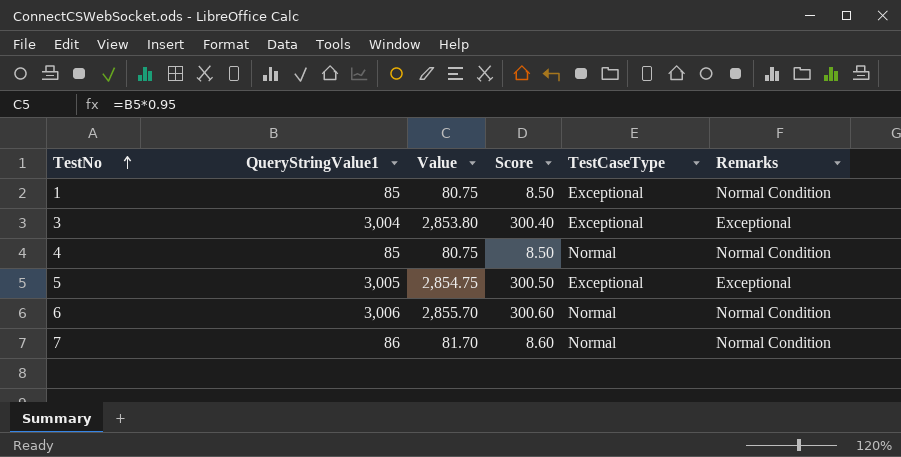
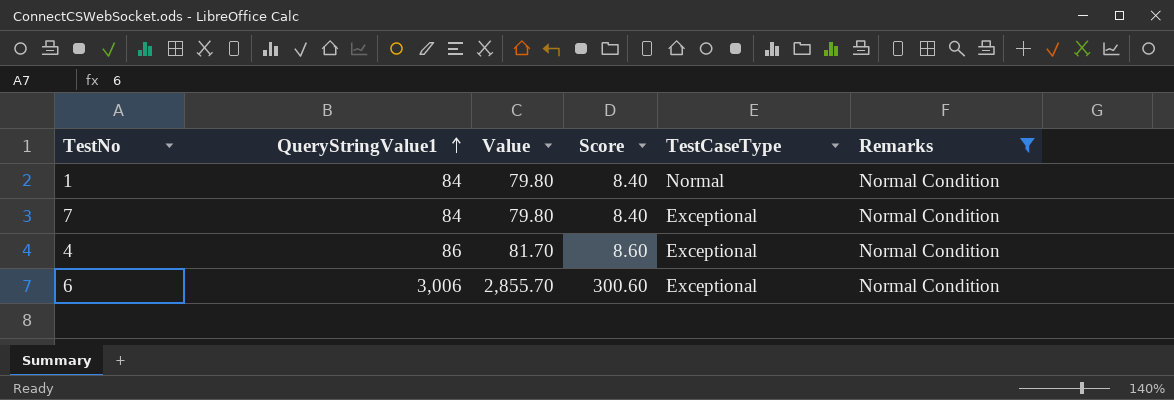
filter: none -> Remarks = Normal Condition
row order: TestNo ascending -> QueryStringValue1 ascending
1 | QueryStringValue1: 85 -> 84
1 | Value: 80.75 -> 79.80
1 | Score: 8.50 -> 8.40
1 | TestCaseType: Exceptional -> Normal
7 | QueryStringValue1: 86 -> 84
7 | Value: 81.70 -> 79.80
7 | Score: 8.60 -> 8.40
7 | TestCaseType: Normal -> Exceptional
4 | QueryStringValue1: 85 -> 86
4 | Value: 80.75 -> 81.70
4 | Score: 8.50 -> 8.60
4 | TestCaseType: Normal -> Exceptional
6 | TestCaseType: Normal -> Exceptional

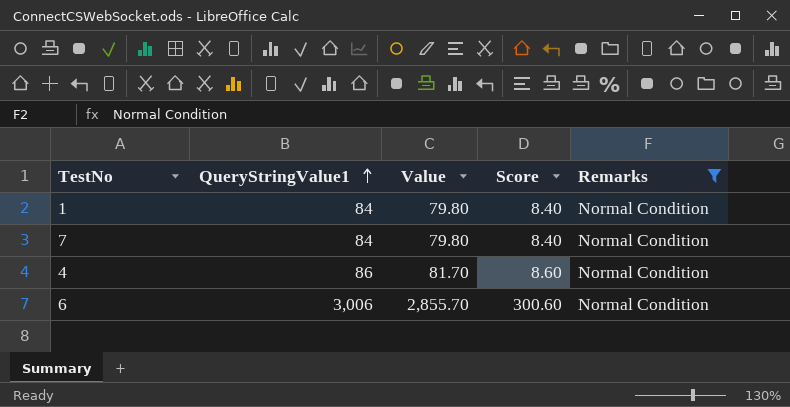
column TestCaseType | position: 5 -> none

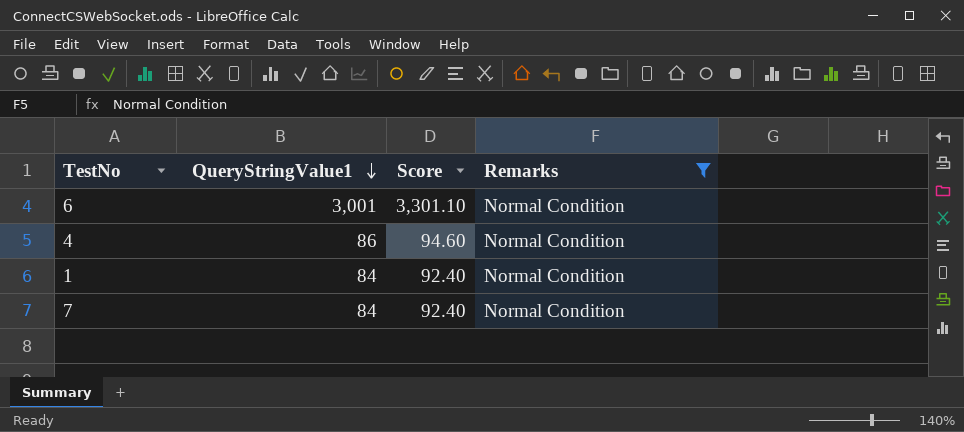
row order: QueryStringValue1 ascending -> QueryStringValue1 descending
column Value | formula: [QueryStringValue1] * 0.95 -> none
column Score | formula: [QueryStringValue1] * 0.1 -> [QueryStringValue1] * 1.1
6 | QueryStringValue1: 3,006 -> 3,001

